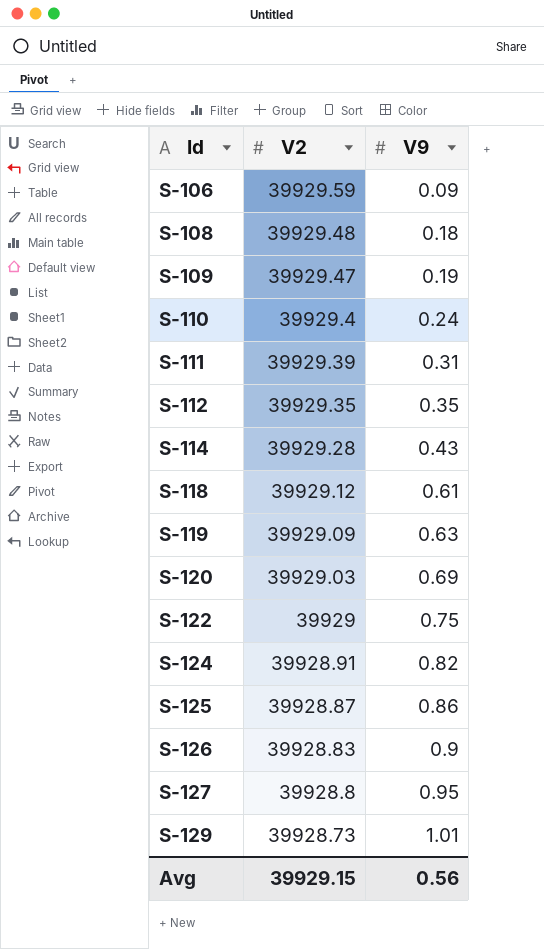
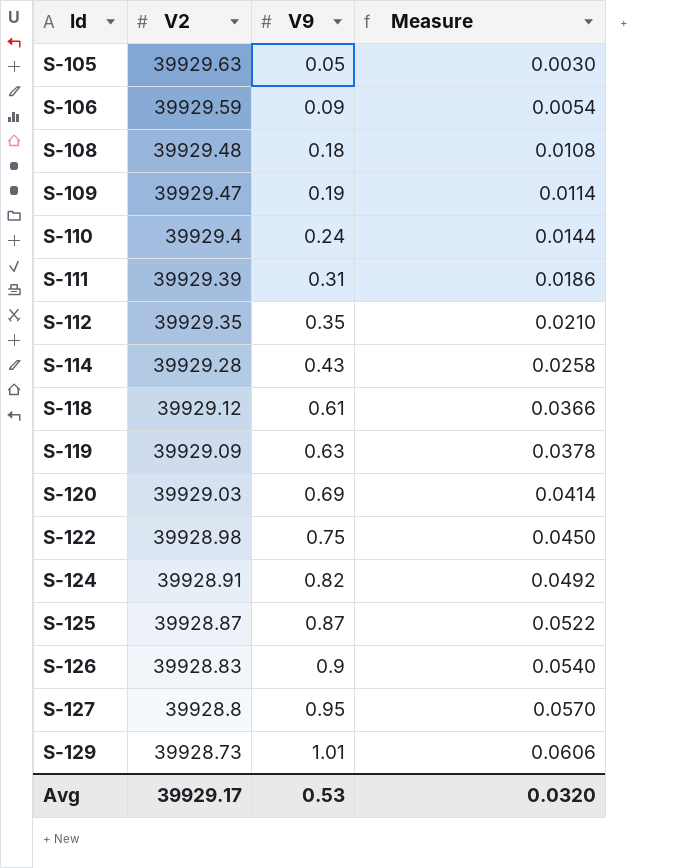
column Measure | formula: none -> [V9] * 0.06
row S-105: none -> 39929.63 | 0.05 | 0.0030
S-122 | V2: 39929 -> 39928.98
S-125 | V9: 0.86 -> 0.87
Avg | V2: 39929.15 -> 39929.17
Avg | V9: 0.56 -> 0.53

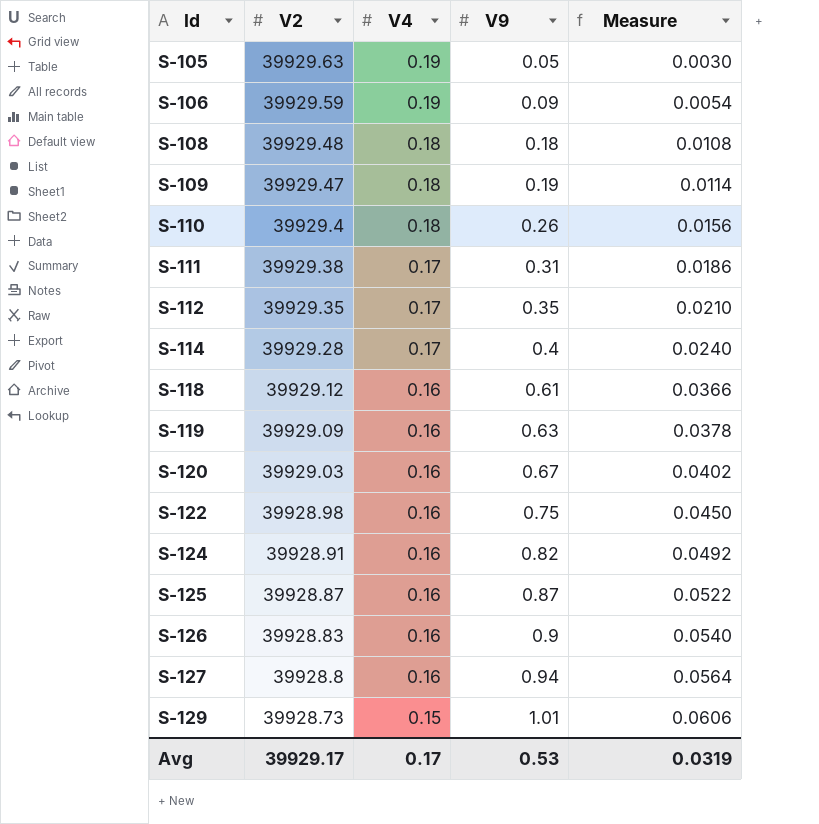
column V4 | position: none -> 3
S-110 | V9: 0.24 -> 0.26
S-110 | Measure: 0.0144 -> 0.0156
S-111 | V2: 39929.39 -> 39929.38
S-114 | V9: 0.43 -> 0.4
S-114 | Measure: 0.0258 -> 0.0240
S-120 | V9: 0.69 -> 0.67
S-120 | Measure: 0.0414 -> 0.0402
S-127 | V9: 0.95 -> 0.94
S-127 | Measure: 0.0570 -> 0.0564
Avg | Measure: 0.0320 -> 0.0319

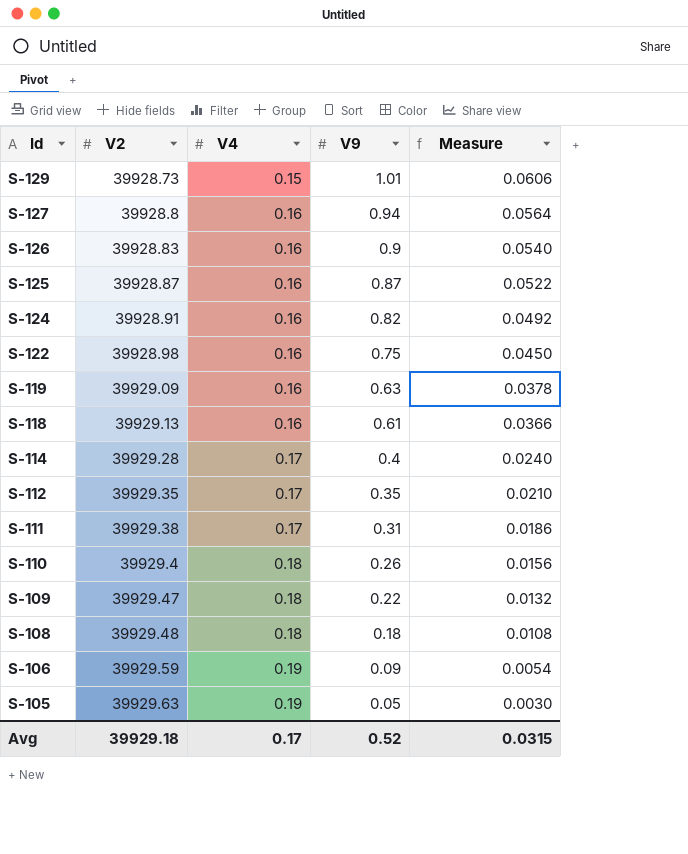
row order: Id ascending -> Id descending
row S-120: 39929.03 | 0.16 | 0.67 | 0.0402 -> none
S-118 | V2: 39929.12 -> 39929.13
S-109 | V9: 0.19 -> 0.22
S-109 | Measure: 0.0114 -> 0.0132
Avg | V2: 39929.17 -> 39929.18
Avg | V9: 0.53 -> 0.52
Avg | Measure: 0.0319 -> 0.0315

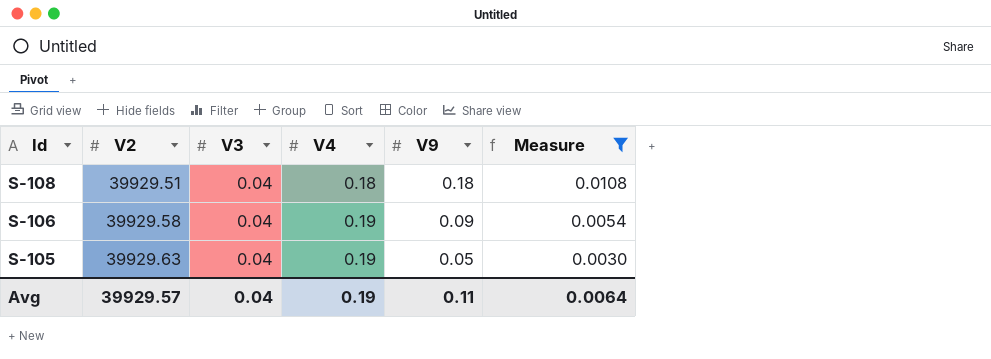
filter: none -> Measure <= 0.0108
column V3 | position: none -> 3
S-108 | V2: 39929.48 -> 39929.51
S-106 | V2: 39929.59 -> 39929.58
Avg | V2: 39929.18 -> 39929.57
Avg | V4: 0.17 -> 0.19
Avg | V9: 0.52 -> 0.11
Avg | Measure: 0.0315 -> 0.0064

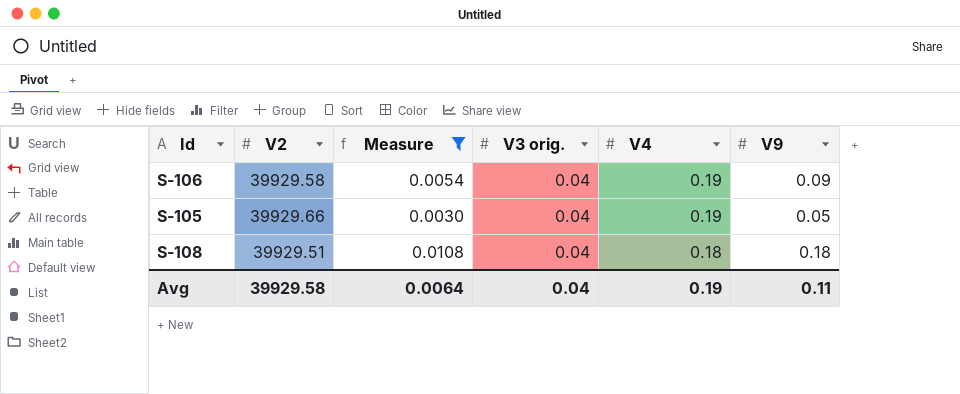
row order: Id descending -> V4 descending
column Measure | position: 6 -> 3
column name: V3 -> V3 orig.
S-105 | V2: 39929.63 -> 39929.66
Avg | V2: 39929.57 -> 39929.58

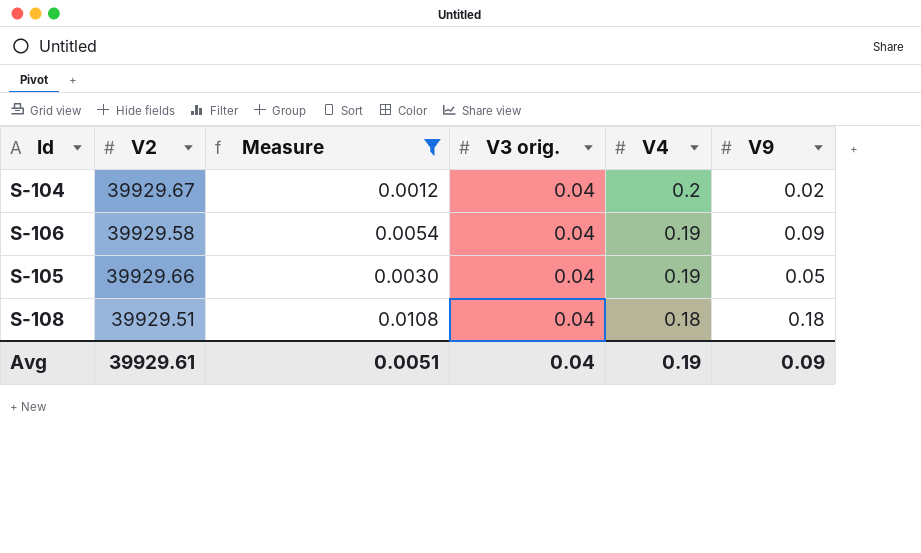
row S-104: none -> 39929.67 | 0.0012 | 0.04 | 0.2 | 0.02
Avg | V2: 39929.58 -> 39929.61
Avg | Measure: 0.0064 -> 0.0051
Avg | V9: 0.11 -> 0.09

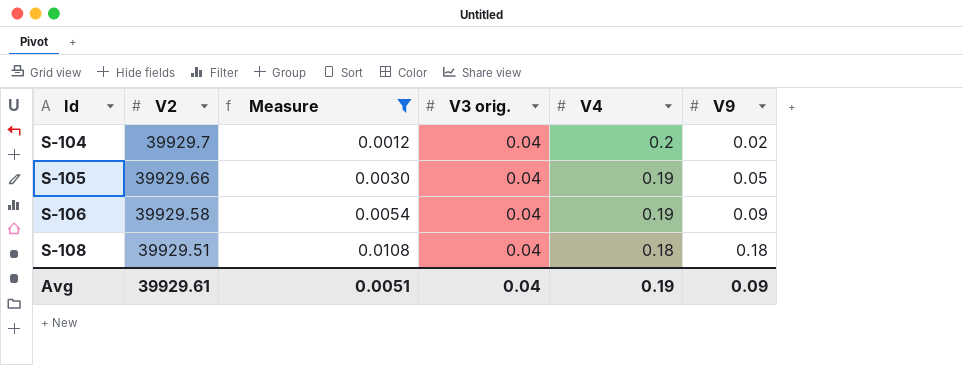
row order: V4 descending -> Id ascending
S-104 | V2: 39929.67 -> 39929.7

